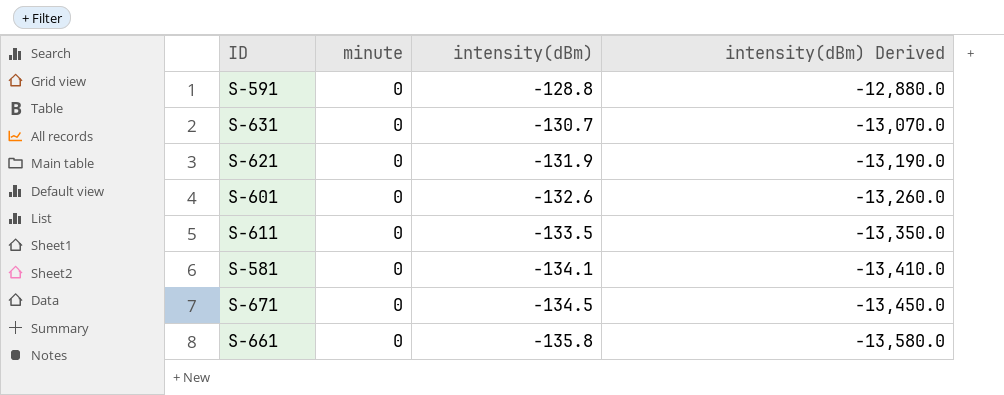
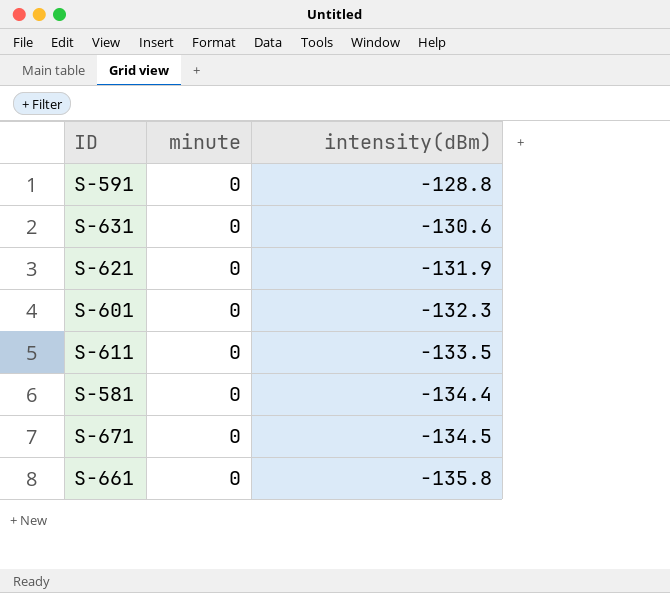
column intensity(dBm) Derived | formula: [intensity(dBm)] * 100 -> none
S-631 | intensity(dBm): -130.7 -> -130.6
S-601 | intensity(dBm): -132.6 -> -132.3
S-581 | intensity(dBm): -134.1 -> -134.4

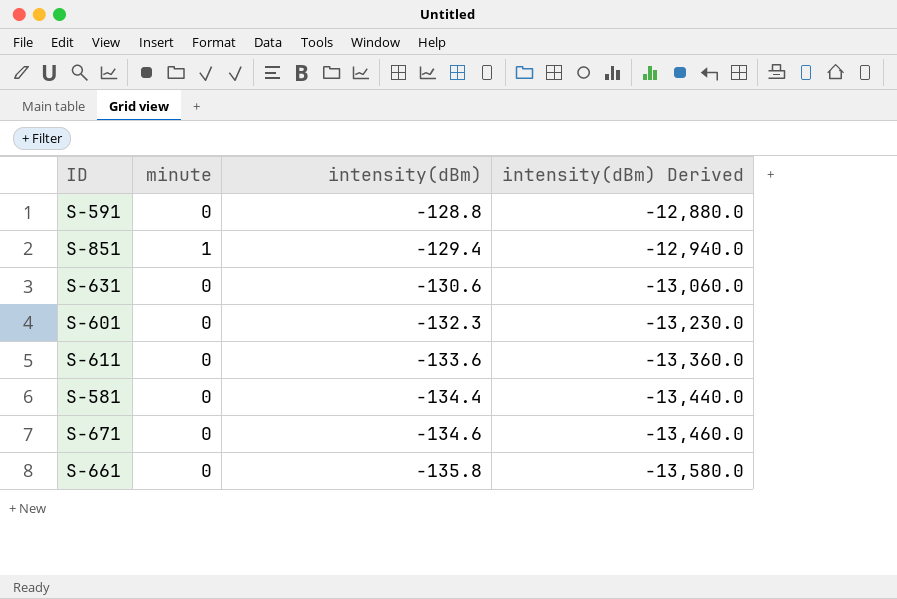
column intensity(dBm) Derived | formula: none -> [intensity(dBm)] * 100
row S-621: 0 | -131.9 -> none
row S-851: none -> 1 | -129.4 | -12,940.0
S-611 | intensity(dBm): -133.5 -> -133.6
S-671 | intensity(dBm): -134.5 -> -134.6

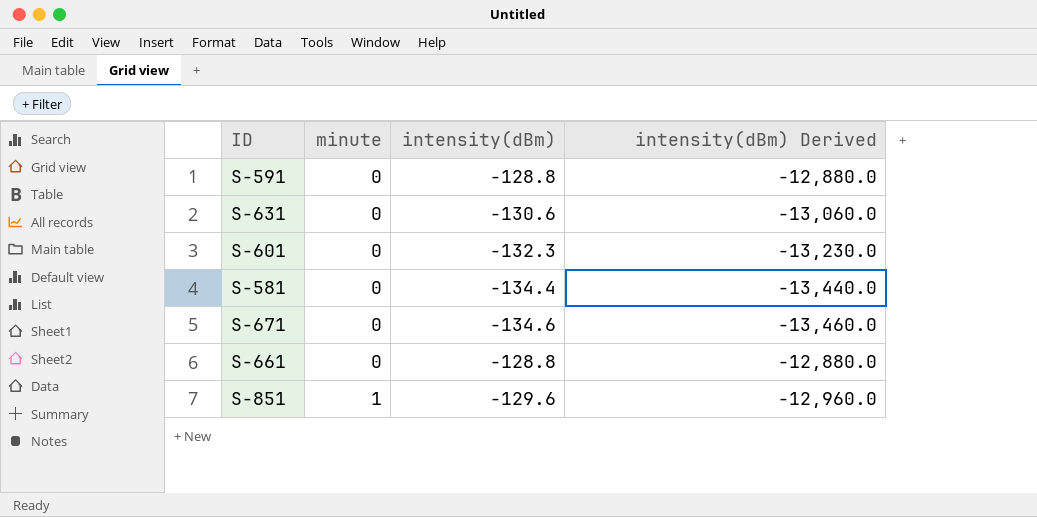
row order: intensity(dBm) descending -> minute ascending
row S-611: 0 | -133.6 | -13,360.0 -> none
S-661 | intensity(dBm): -135.8 -> -128.8
S-661 | intensity(dBm) Derived: -13,580.0 -> -12,880.0
S-851 | intensity(dBm): -129.4 -> -129.6
S-851 | intensity(dBm) Derived: -12,940.0 -> -12,960.0

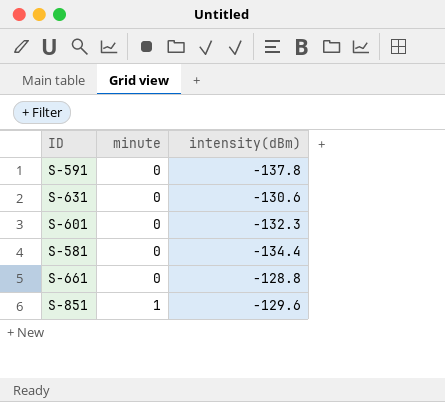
column intensity(dBm) Derived | formula: [intensity(dBm)] * 100 -> none
row S-671: 0 | -134.6 | -13,460.0 -> none
S-591 | intensity(dBm): -128.8 -> -137.8

